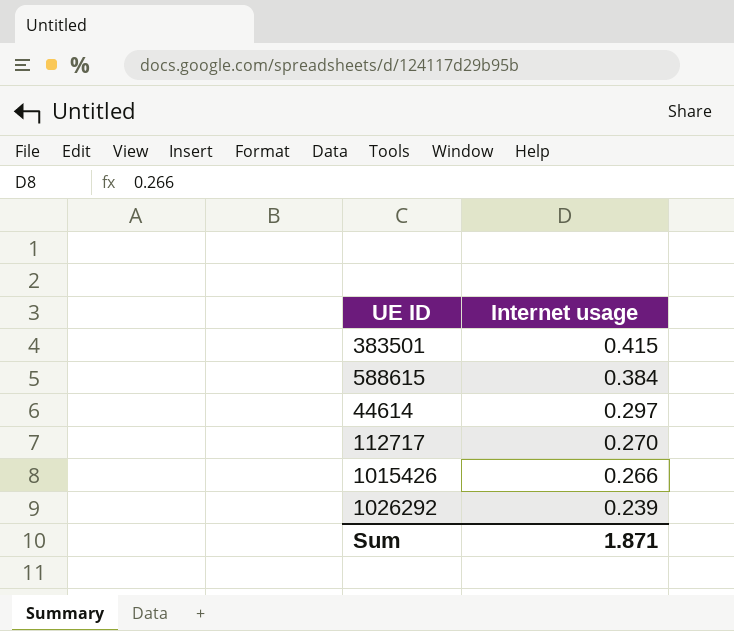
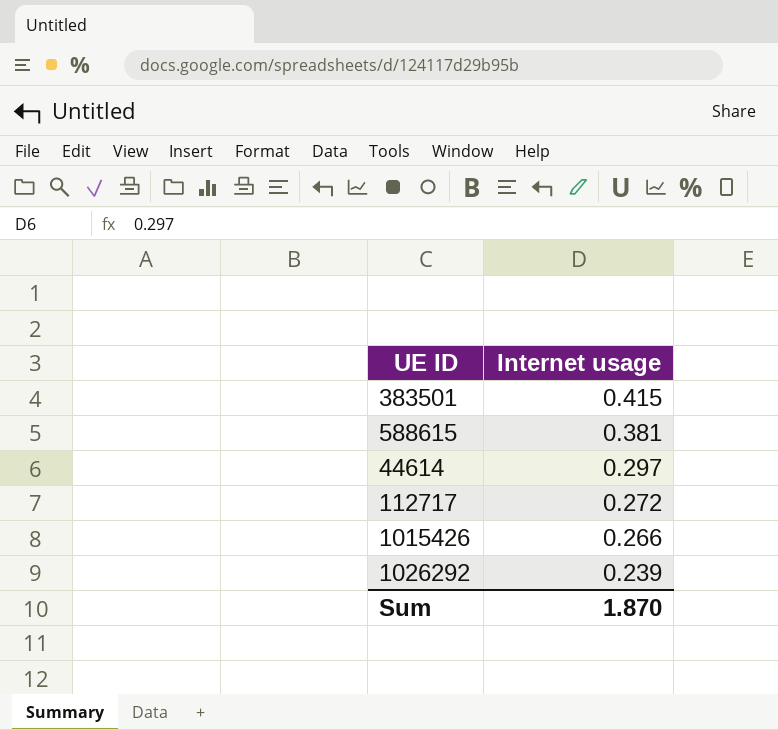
588615 | Internet usage: 0.384 -> 0.381
112717 | Internet usage: 0.270 -> 0.272
Sum | Internet usage: 1.871 -> 1.870

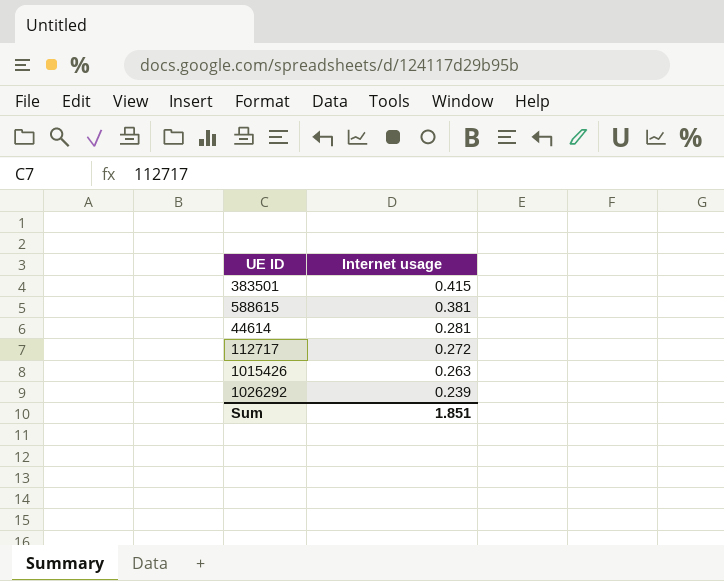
44614 | Internet usage: 0.297 -> 0.281
1015426 | Internet usage: 0.266 -> 0.263
Sum | Internet usage: 1.870 -> 1.851

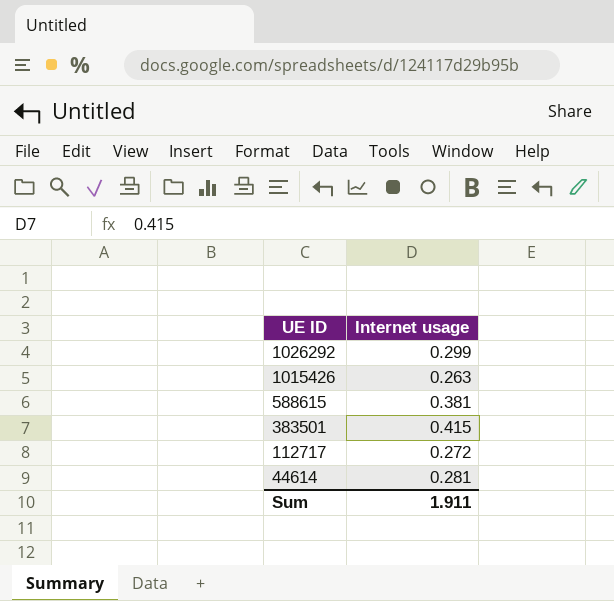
row order: Internet usage descending -> UE ID descending
1026292 | Internet usage: 0.239 -> 0.299
Sum | Internet usage: 1.851 -> 1.911

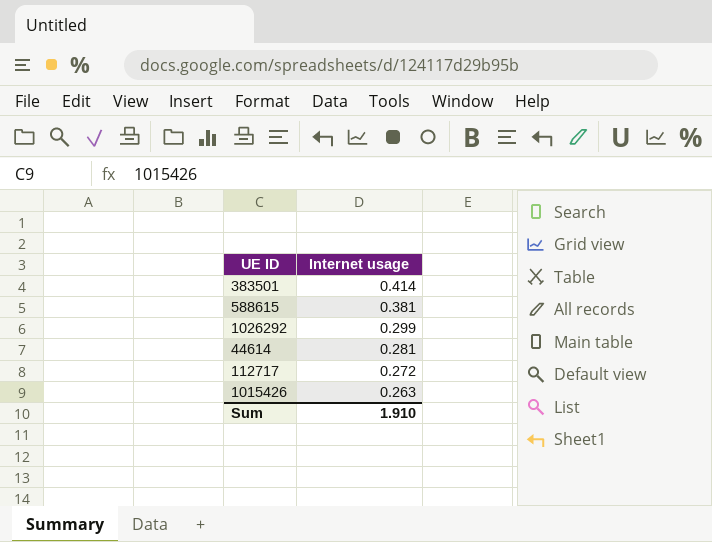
row order: UE ID descending -> Internet usage descending
383501 | Internet usage: 0.415 -> 0.414
Sum | Internet usage: 1.911 -> 1.910

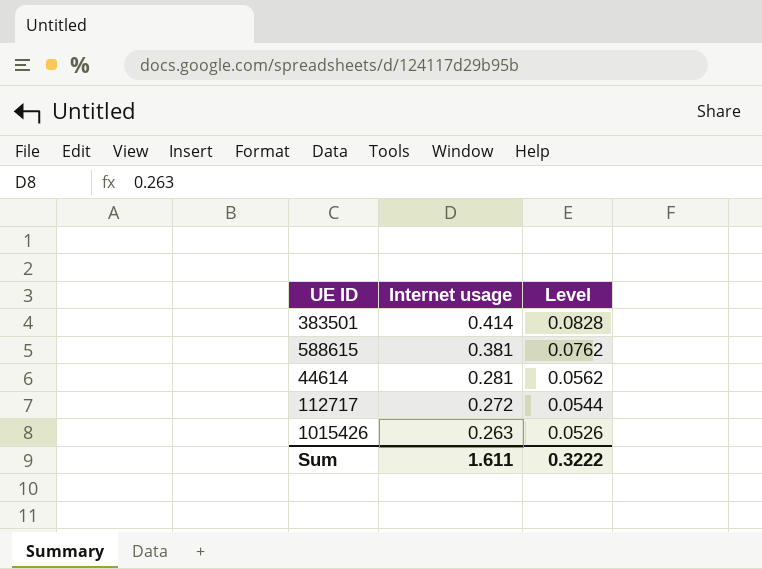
column Level | formula: none -> [Internet usage] * 0.2
row 1026292: 0.299 -> none
Sum | Internet usage: 1.910 -> 1.611

